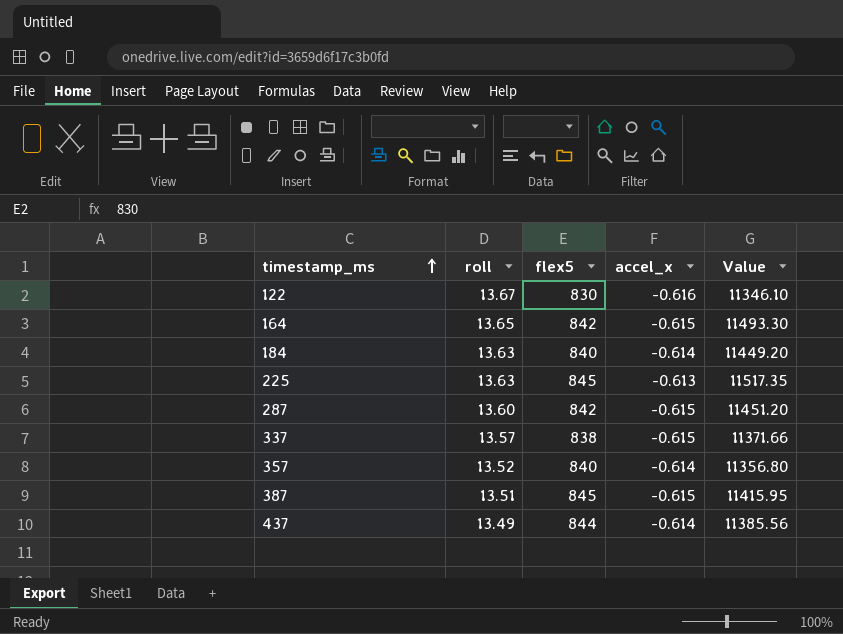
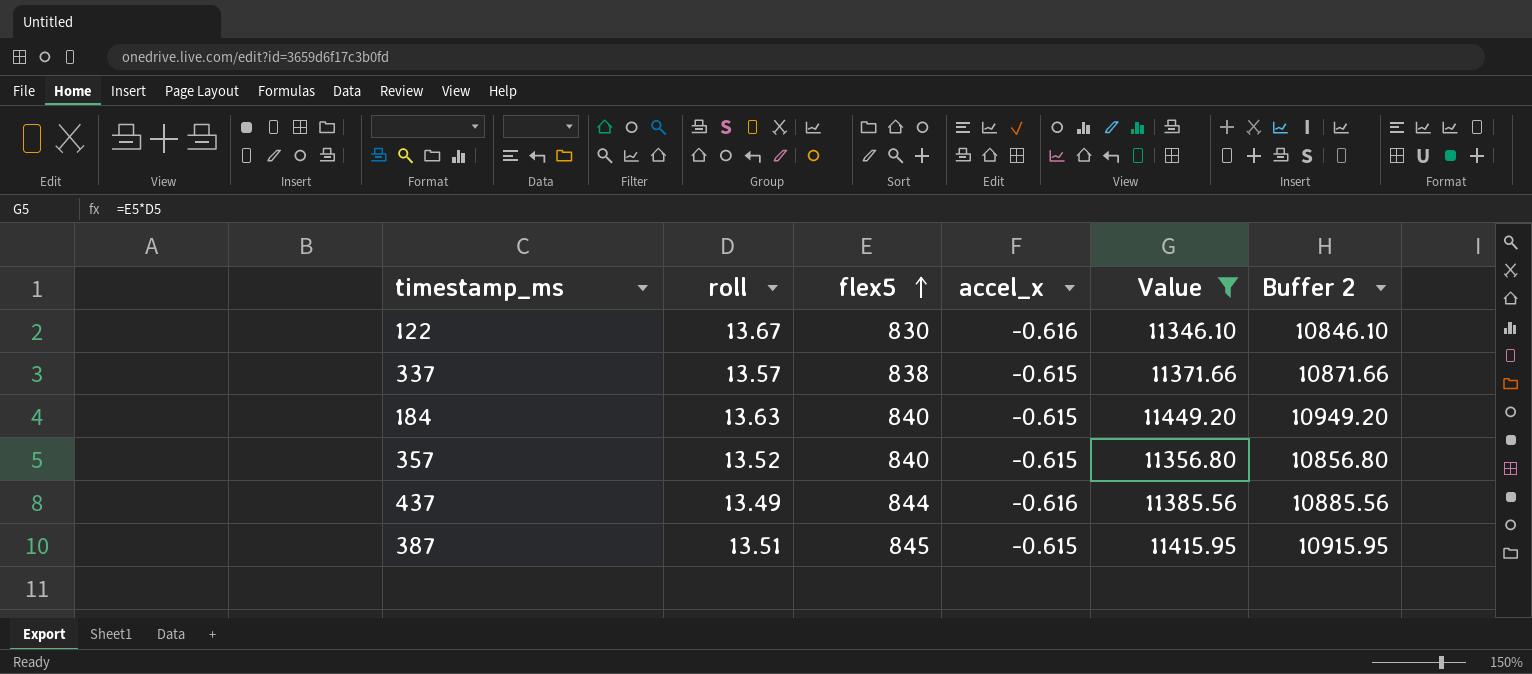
filter: none -> Value <= 11449.20
row order: timestamp_ms ascending -> flex5 ascending
column Buffer 2 | formula: none -> [Value] - 500
184 | accel_x: -0.614 -> -0.615
357 | accel_x: -0.614 -> -0.615
437 | accel_x: -0.614 -> -0.616

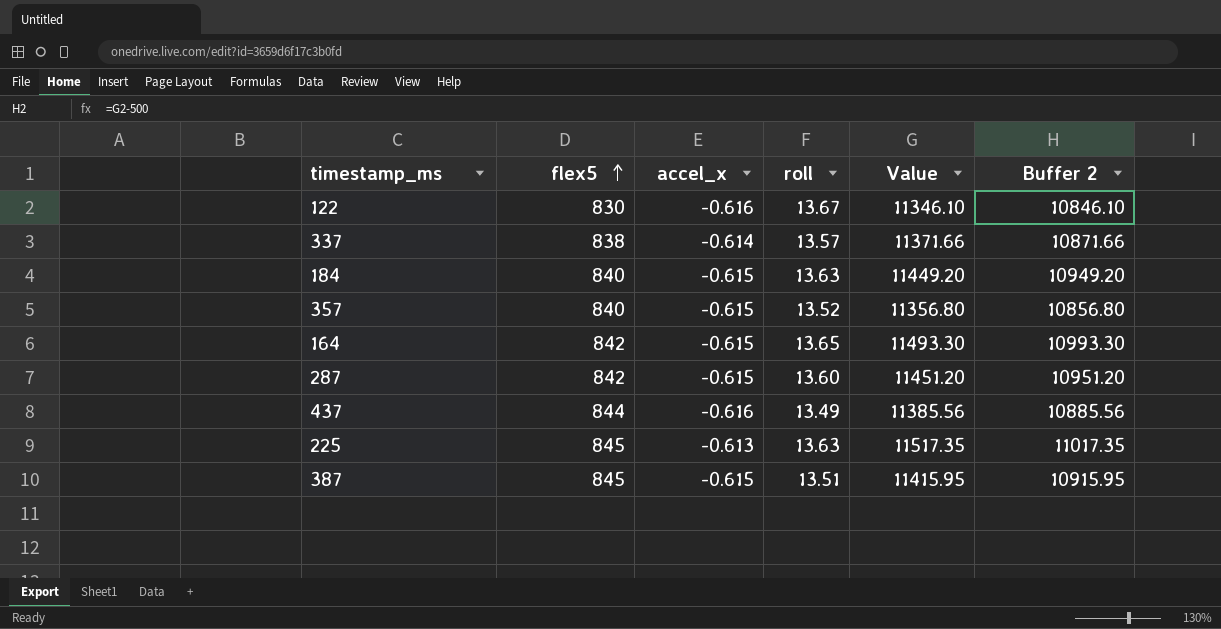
filter: Value <= 11449.20 -> none
column roll | position: 2 -> 4
337 | accel_x: -0.615 -> -0.614

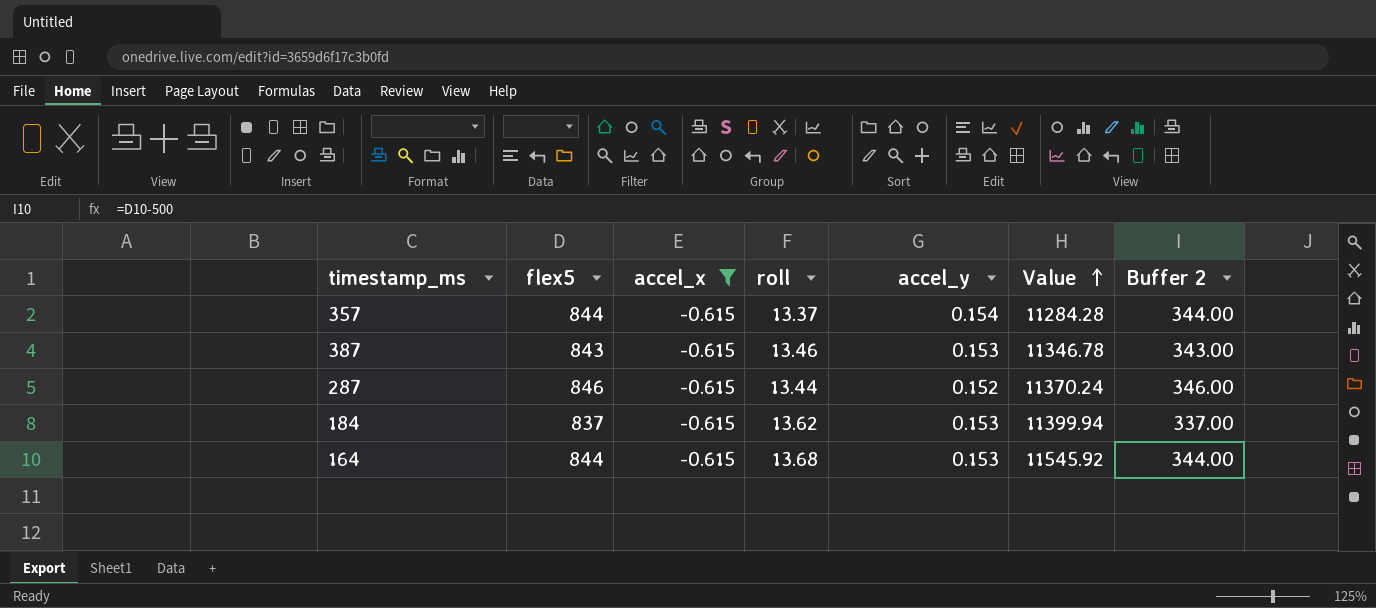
filter: none -> accel_x = -0.615
row order: flex5 ascending -> Value ascending
column accel_y | position: none -> 5
column Buffer 2 | formula: [Value] - 500 -> [flex5] - 500
357 | flex5: 840 -> 844
357 | roll: 13.52 -> 13.37
357 | Value: 11356.80 -> 11284.28
387 | flex5: 845 -> 843
387 | roll: 13.51 -> 13.46
387 | Value: 11415.95 -> 11346.78
287 | flex5: 842 -> 846
287 | roll: 13.60 -> 13.44
287 | Value: 11451.20 -> 11370.24
184 | flex5: 840 -> 837
184 | roll: 13.63 -> 13.62
184 | Value: 11449.20 -> 11399.94
164 | flex5: 842 -> 844
164 | roll: 13.65 -> 13.68
164 | Value: 11493.30 -> 11545.92

